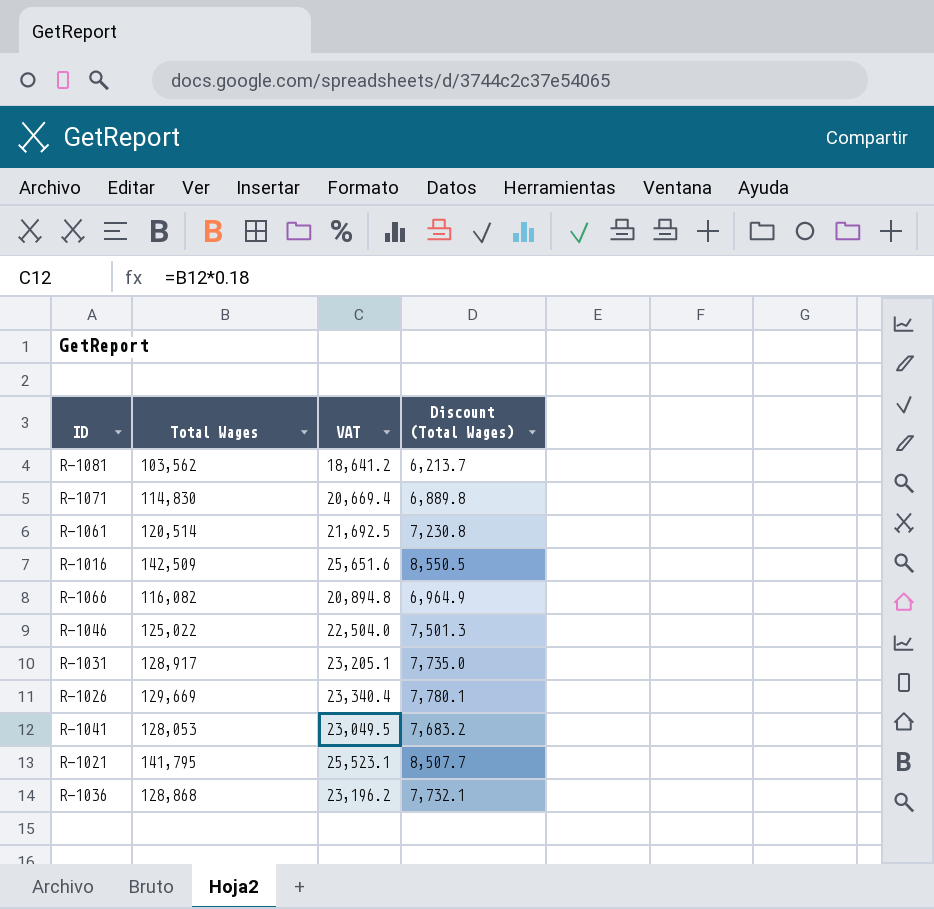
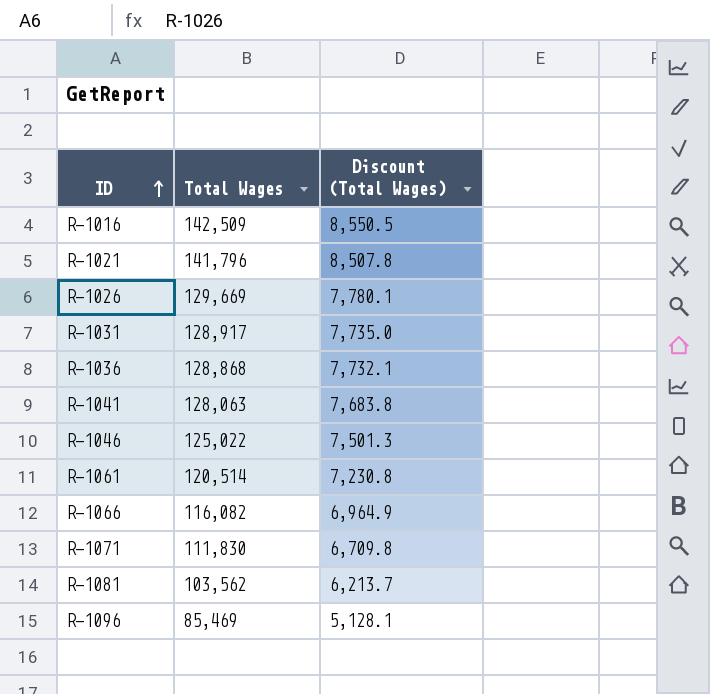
row order: none -> ID ascending
column VAT | formula: [Total Wages] * 0.18 -> none
R-1021 | Total Wages: 141,795 -> 141,796
R-1021 | Discount (Total Wages): 8,507.7 -> 8,507.8
R-1041 | Total Wages: 128,053 -> 128,063
R-1041 | Discount (Total Wages): 7,683.2 -> 7,683.8
R-1071 | Total Wages: 114,830 -> 111,830
R-1071 | Discount (Total Wages): 6,889.8 -> 6,709.8
row R-1096: none -> 85,469 | 5,128.1

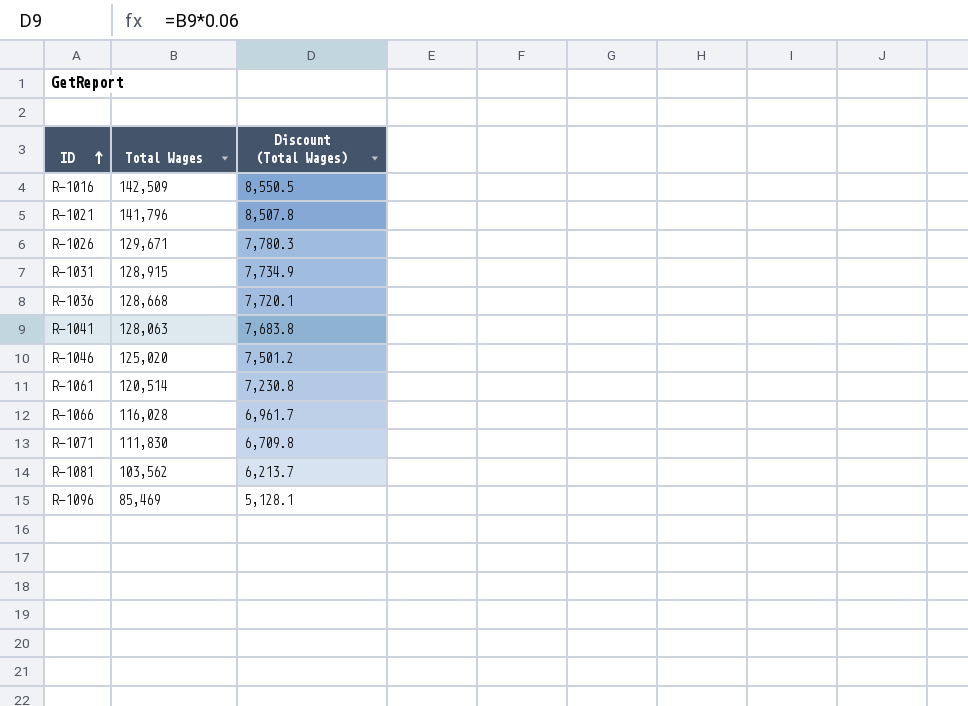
R-1026 | Total Wages: 129,669 -> 129,671
R-1026 | Discount (Total Wages): 7,780.1 -> 7,780.3
R-1031 | Total Wages: 128,917 -> 128,915
R-1031 | Discount (Total Wages): 7,735.0 -> 7,734.9
R-1036 | Total Wages: 128,868 -> 128,668
R-1036 | Discount (Total Wages): 7,732.1 -> 7,720.1
R-1046 | Total Wages: 125,022 -> 125,020
R-1046 | Discount (Total Wages): 7,501.3 -> 7,501.2
R-1066 | Total Wages: 116,082 -> 116,028
R-1066 | Discount (Total Wages): 6,964.9 -> 6,961.7

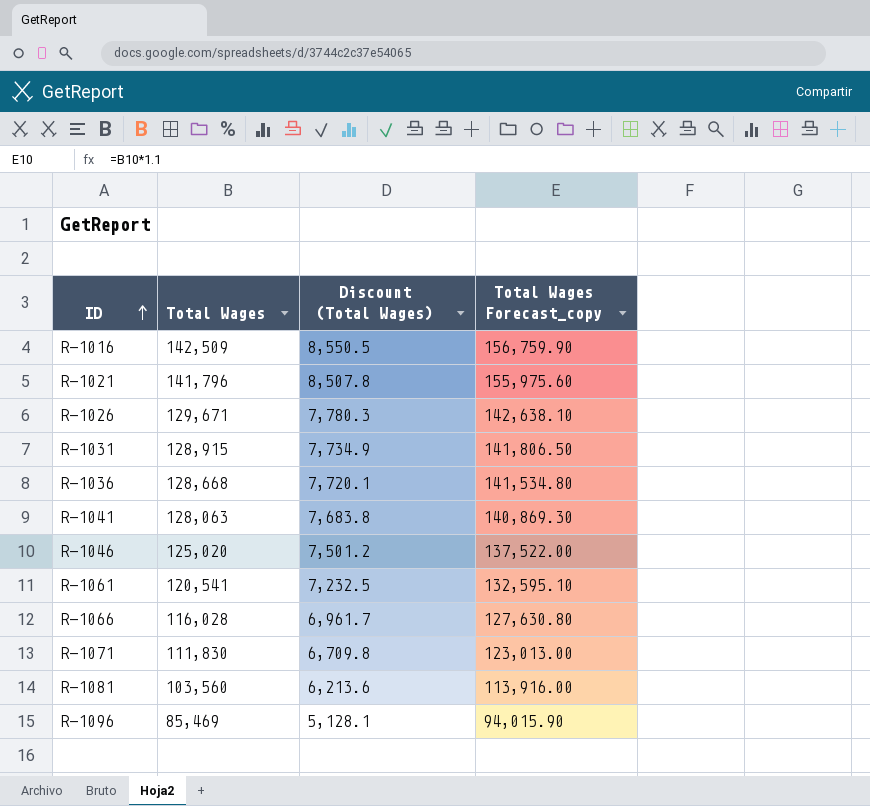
column Total Wages Forecast_copy | formula: none -> [Total Wages] * 1.1
R-1061 | Total Wages: 120,514 -> 120,541
R-1061 | Discount (Total Wages): 7,230.8 -> 7,232.5
R-1081 | Total Wages: 103,562 -> 103,560
R-1081 | Discount (Total Wages): 6,213.7 -> 6,213.6

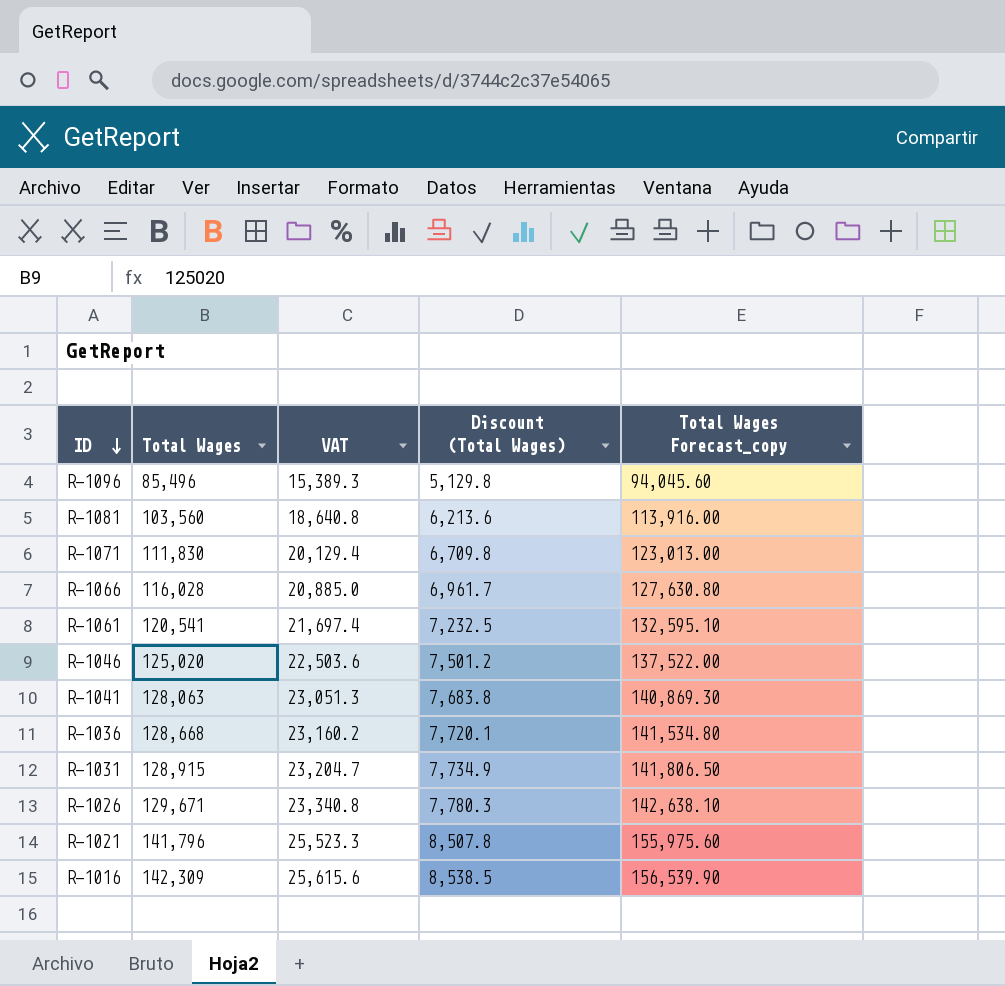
row order: ID ascending -> ID descending
column VAT | formula: none -> [Total Wages] * 0.18
R-1096 | Total Wages: 85,469 -> 85,496
R-1096 | Discount (Total Wages): 5,128.1 -> 5,129.8
R-1096 | Total Wages Forecast_copy: 94,015.90 -> 94,045.60
R-1016 | Total Wages: 142,509 -> 142,309
R-1016 | Discount (Total Wages): 8,550.5 -> 8,538.5
R-1016 | Total Wages Forecast_copy: 156,759.90 -> 156,539.90

